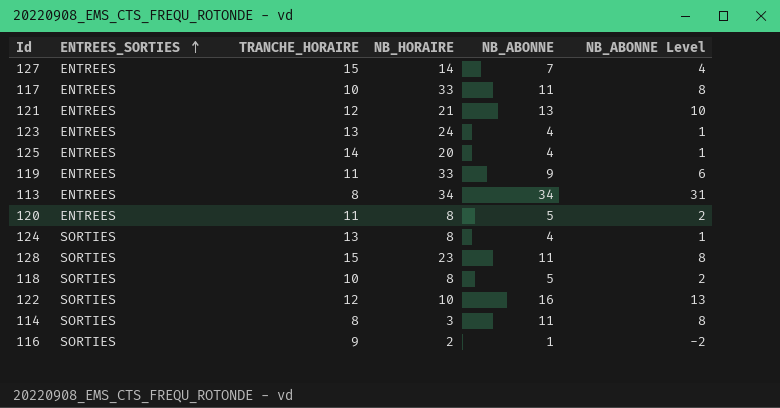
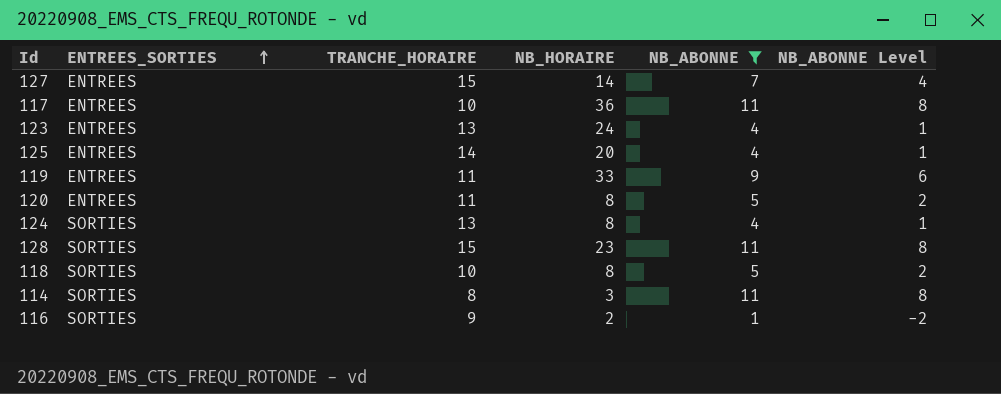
filter: none -> NB_ABONNE <= 11
117 | NB_HORAIRE: 33 -> 36

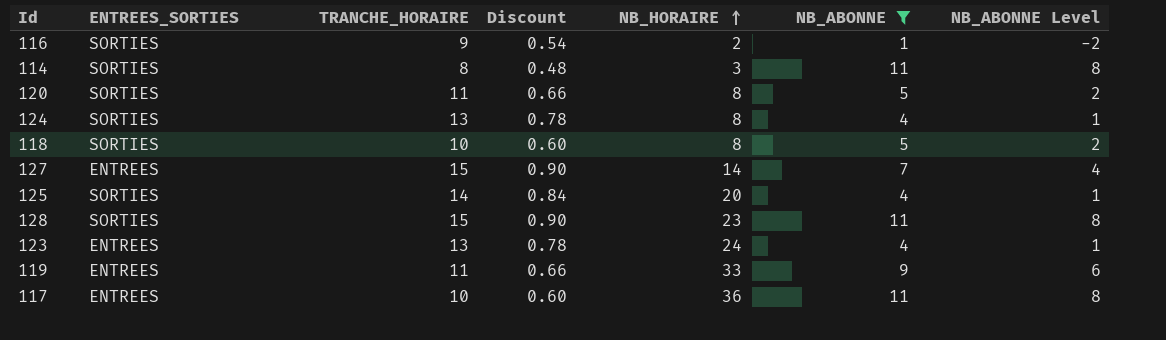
row order: ENTREES_SORTIES ascending -> NB_HORAIRE ascending
column Discount | formula: none -> [TRANCHE_HORAIRE] * 0.06
120 | ENTREES_SORTIES: ENTREES -> SORTIES
125 | ENTREES_SORTIES: ENTREES -> SORTIES

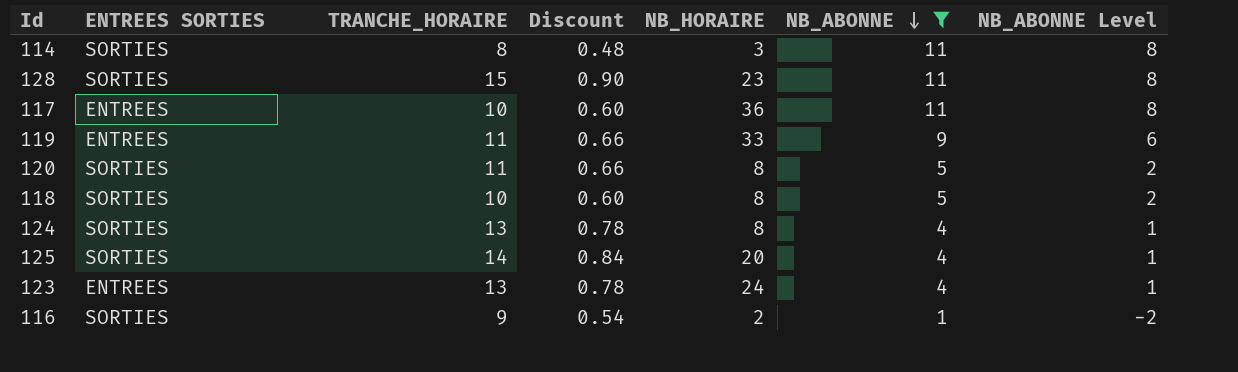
row order: NB_HORAIRE ascending -> NB_ABONNE descending
column name: ENTREES_SORTIES -> ENTREES SORTIES
row 127: ENTREES | 15 | 0.90 | 14 | 7 | 4 -> none

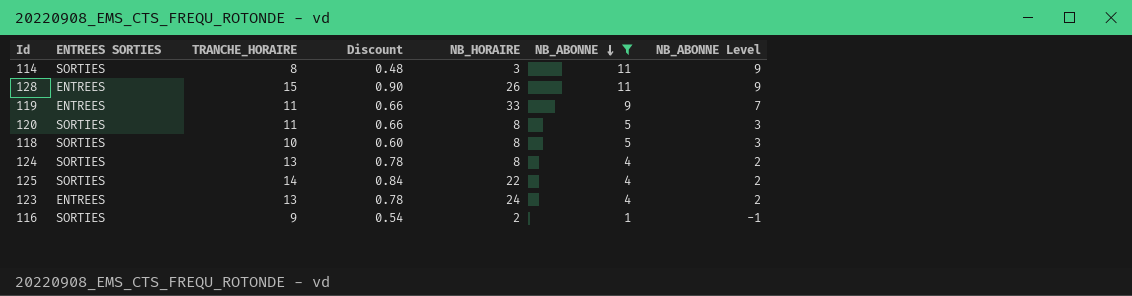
column NB_ABONNE Level | formula: [NB_ABONNE] - 3 -> [NB_ABONNE] - 2
row 117: ENTREES | 10 | 0.60 | 36 | 11 | 8 -> none
128 | ENTREES SORTIES: SORTIES -> ENTREES
128 | NB_HORAIRE: 23 -> 26
125 | NB_HORAIRE: 20 -> 22

